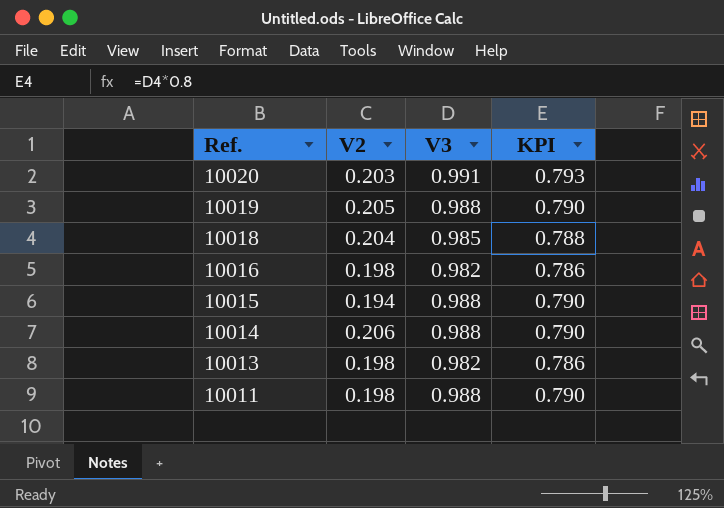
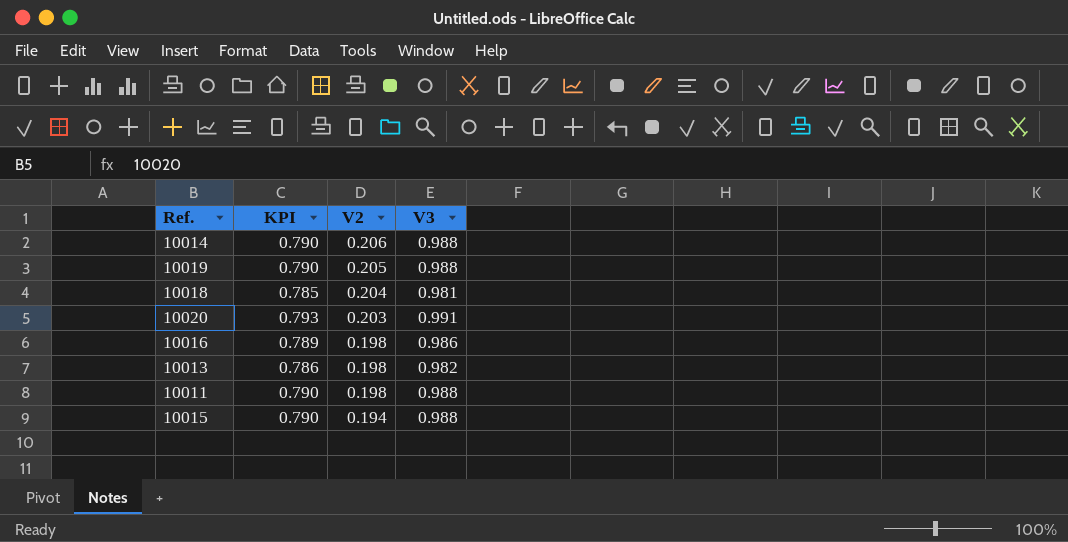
row order: Ref. descending -> V2 descending
column KPI | position: 4 -> 2
10018 | KPI: 0.788 -> 0.785
10018 | V3: 0.985 -> 0.981
10016 | KPI: 0.786 -> 0.789
10016 | V3: 0.982 -> 0.986

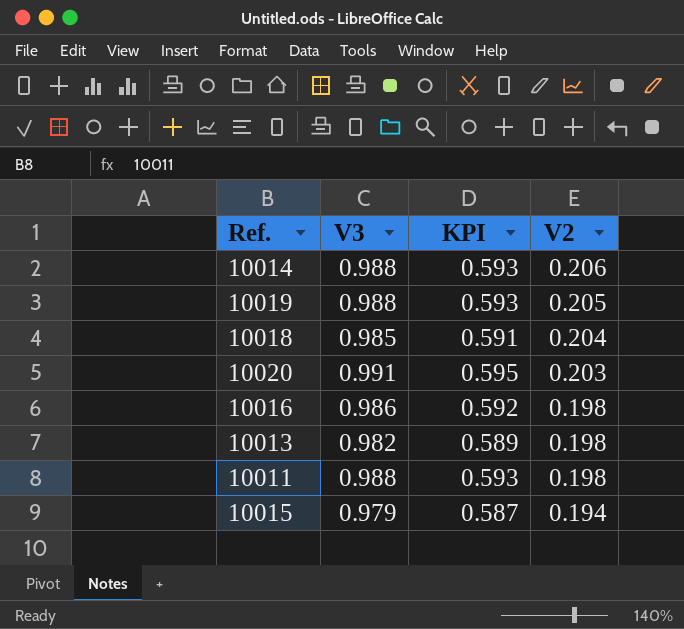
column V3 | position: 4 -> 2
column KPI | formula: [V3] * 0.8 -> [V3] * 0.6
10018 | V3: 0.981 -> 0.985
10015 | V3: 0.988 -> 0.979

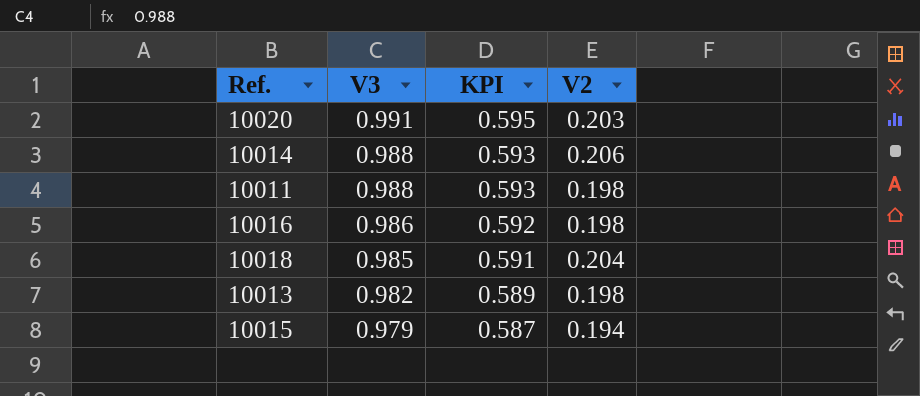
row order: V2 descending -> V3 descending
row 10019: 0.988 | 0.593 | 0.205 -> none

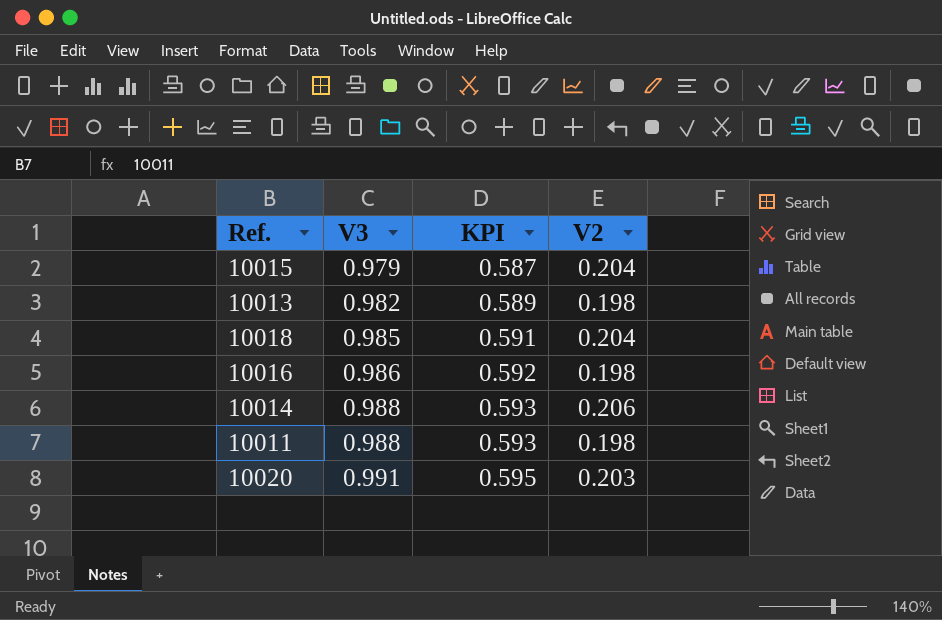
row order: V3 descending -> V3 ascending
10015 | V2: 0.194 -> 0.204

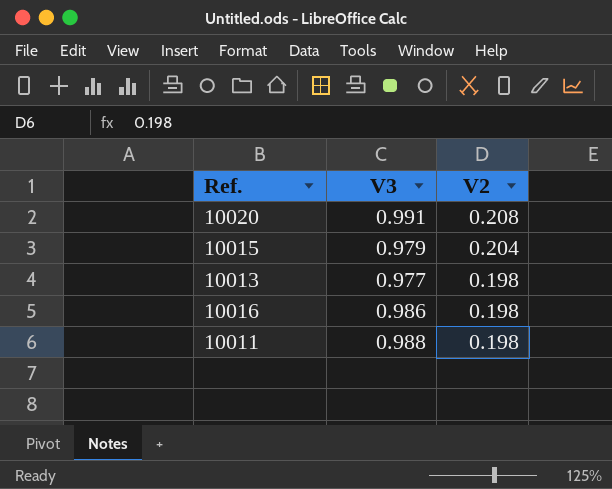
row order: V3 ascending -> V2 descending
column KPI | formula: [V3] * 0.6 -> none
row 10018: 0.985 | 0.591 | 0.204 -> none
row 10014: 0.988 | 0.593 | 0.206 -> none
10020 | V2: 0.203 -> 0.208
10013 | V3: 0.982 -> 0.977

